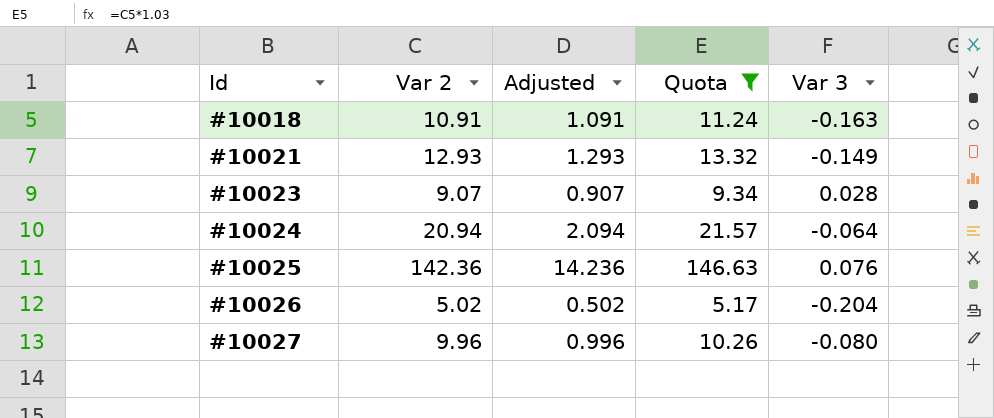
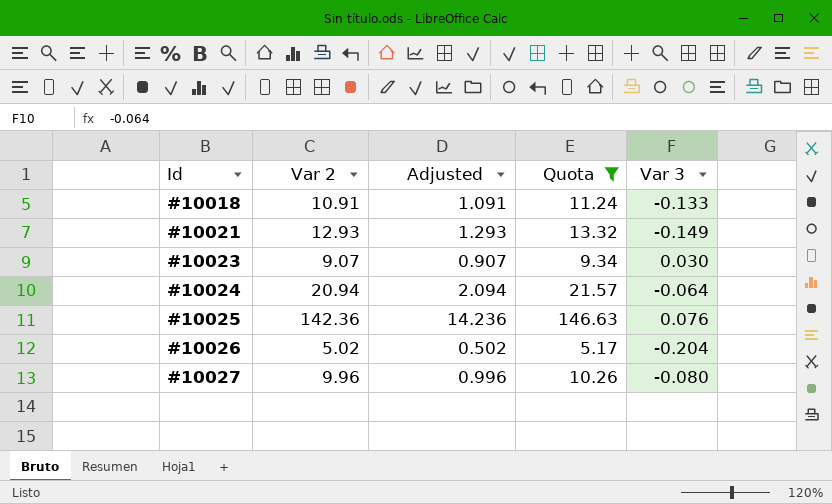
#10018 | Var 3: -0.163 -> -0.133
#10023 | Var 3: 0.028 -> 0.030

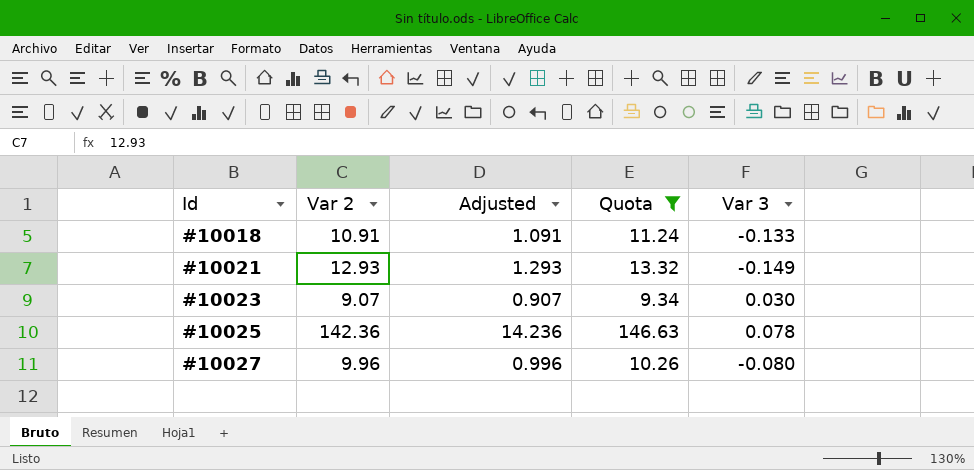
row #10024: 20.94 | 2.094 | 21.57 | -0.064 -> none
row #10026: 5.02 | 0.502 | 5.17 | -0.204 -> none
#10025 | Var 3: 0.076 -> 0.078

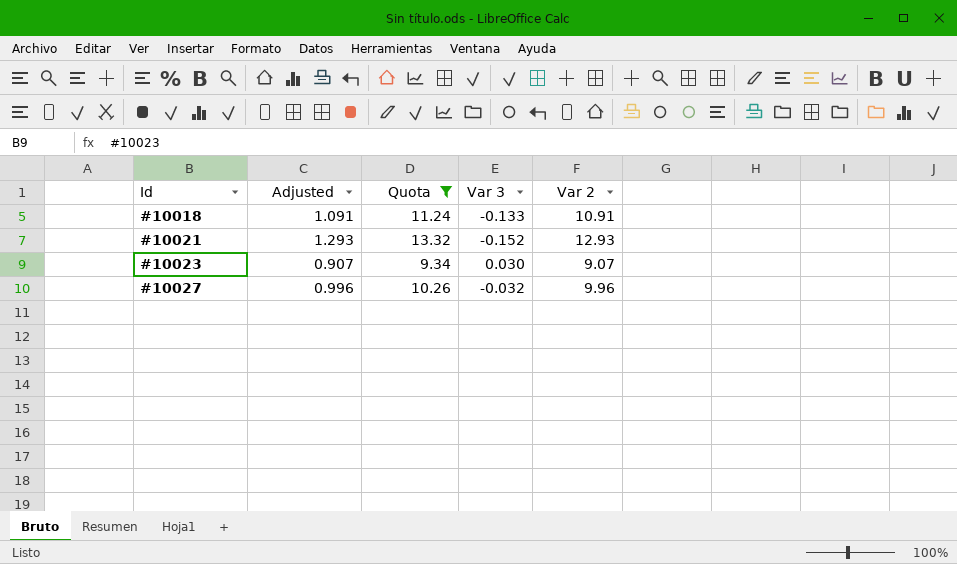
column Var 2 | position: 2 -> 5
row #10025: 142.36 | 14.236 | 146.63 | 0.078 -> none
#10021 | Var 3: -0.149 -> -0.152
#10027 | Var 3: -0.080 -> -0.032

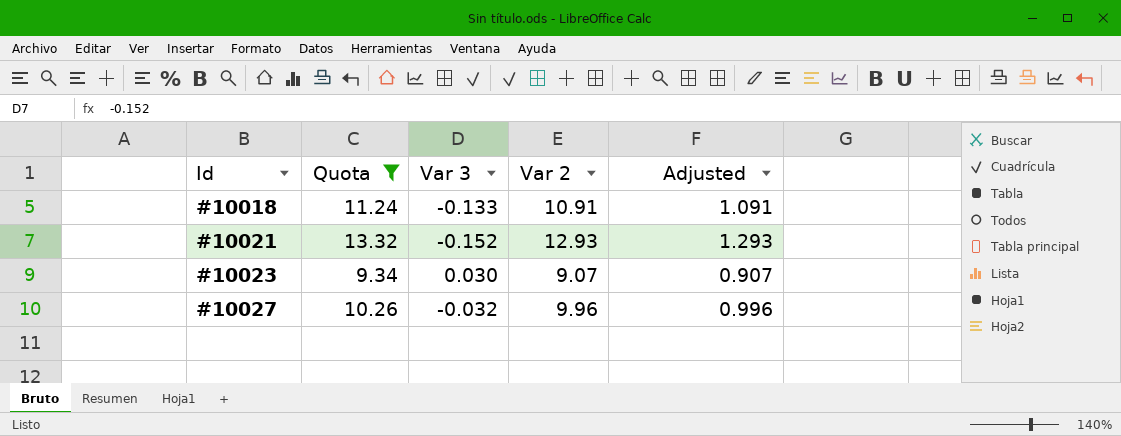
column Adjusted | position: 2 -> 5

